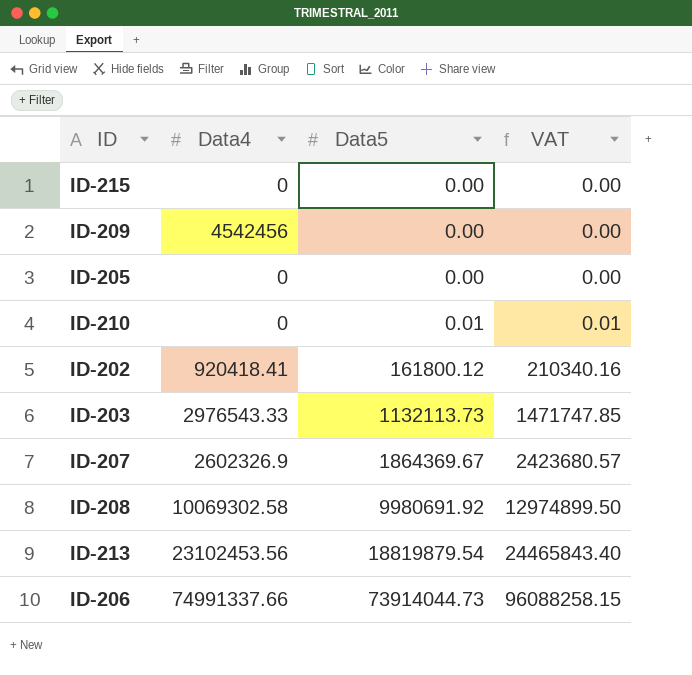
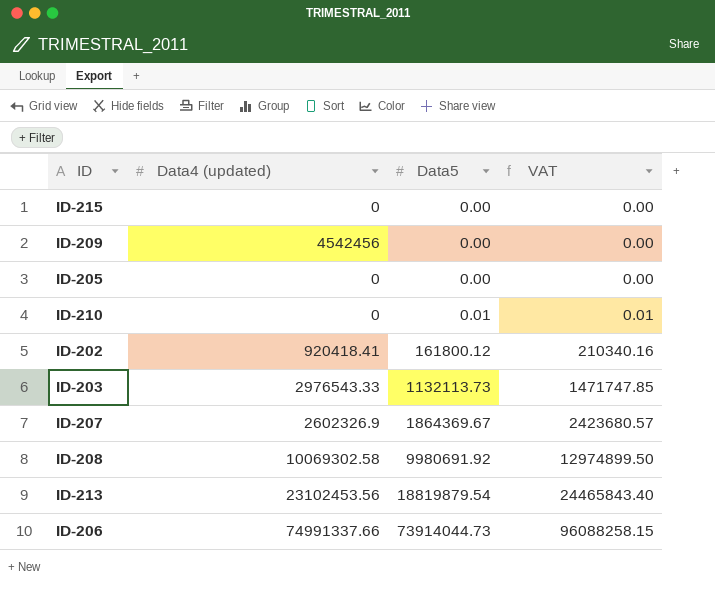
column name: Data4 -> Data4 (updated)

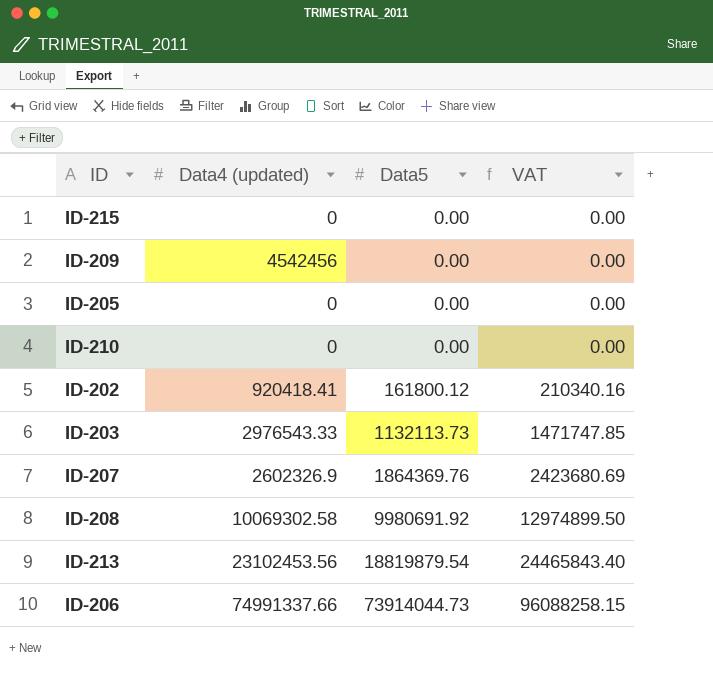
ID-210 | Data5: 0.01 -> 0.00
ID-210 | VAT: 0.01 -> 0.00
ID-207 | Data5: 1864369.67 -> 1864369.76
ID-207 | VAT: 2423680.57 -> 2423680.69

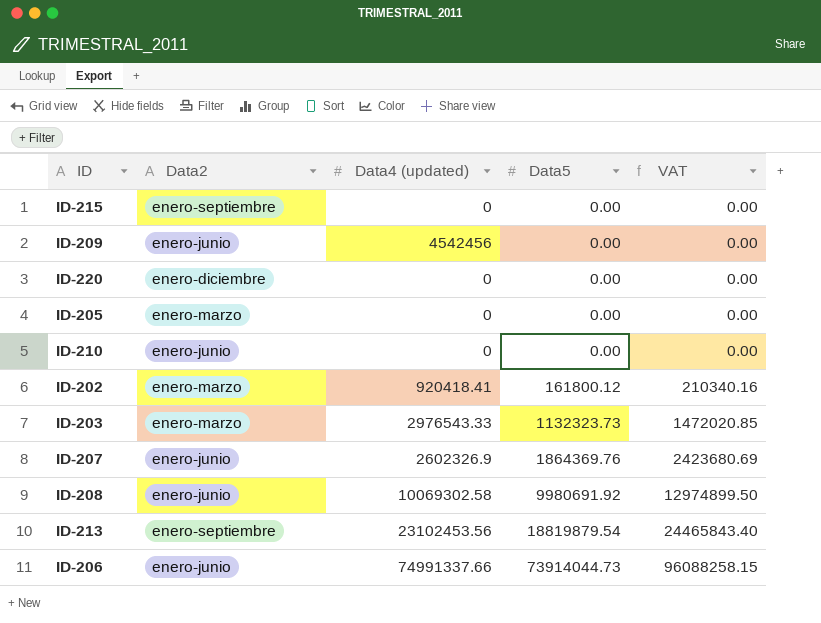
column Data2 | position: none -> 2
row ID-220: none -> enero-diciembre | 0 | 0.00 | 0.00
ID-203 | Data5: 1132113.73 -> 1132323.73
ID-203 | VAT: 1471747.85 -> 1472020.85

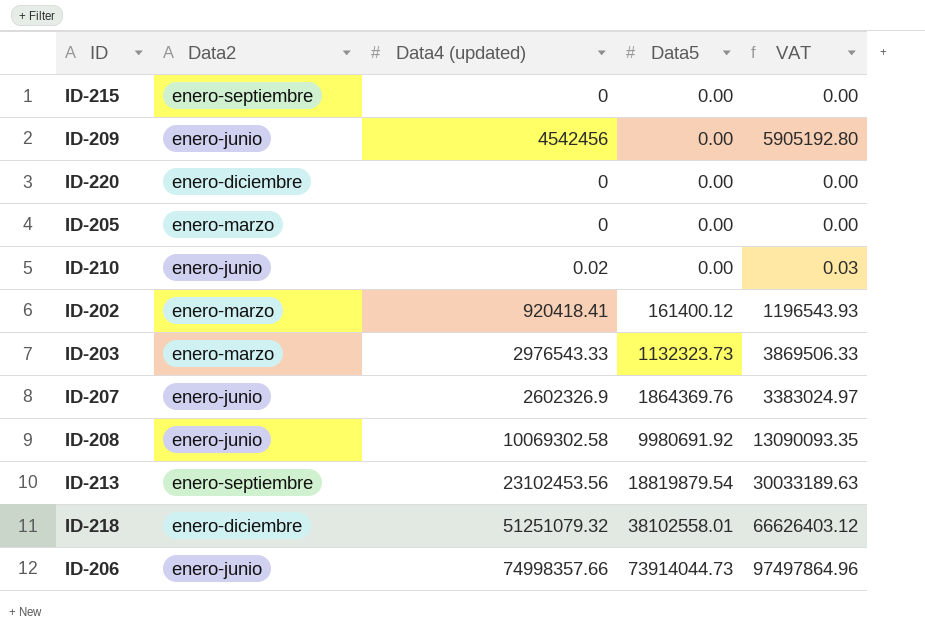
column VAT | formula: [Data5] * 1.3 -> [Data4 (updated)] * 1.3
ID-210 | Data4 (updated): 0 -> 0.02
ID-202 | Data5: 161800.12 -> 161400.12
row ID-218: none -> enero-diciembre | 51251079.32 | 38102558.01 | 66626403.12
ID-206 | Data4 (updated): 74991337.66 -> 74998357.66

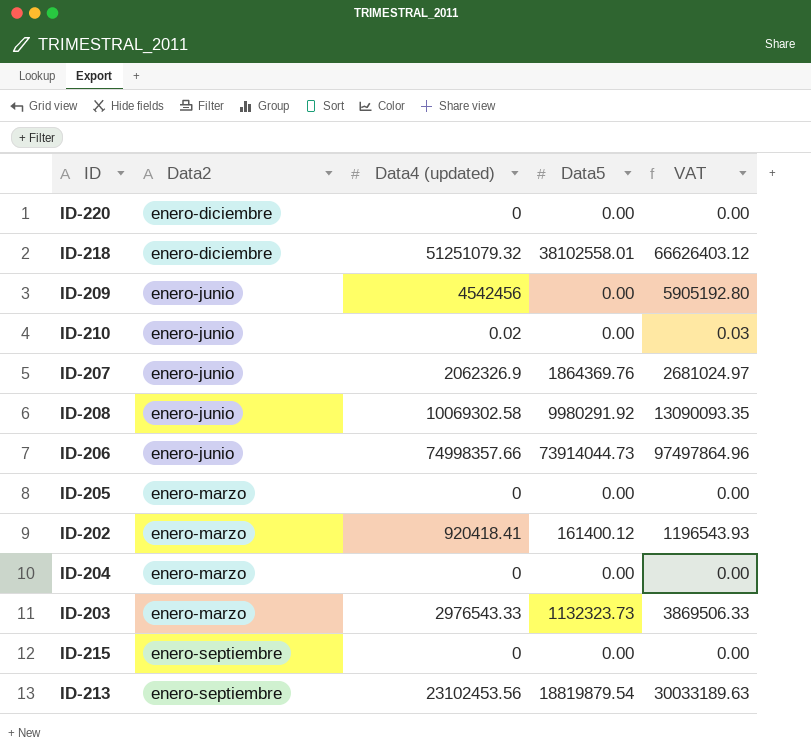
row order: Data5 ascending -> Data2 ascending
ID-207 | Data4 (updated): 2602326.9 -> 2062326.9
ID-207 | VAT: 3383024.97 -> 2681024.97
ID-208 | Data5: 9980691.92 -> 9980291.92
row ID-204: none -> enero-marzo | 0 | 0.00 | 0.00

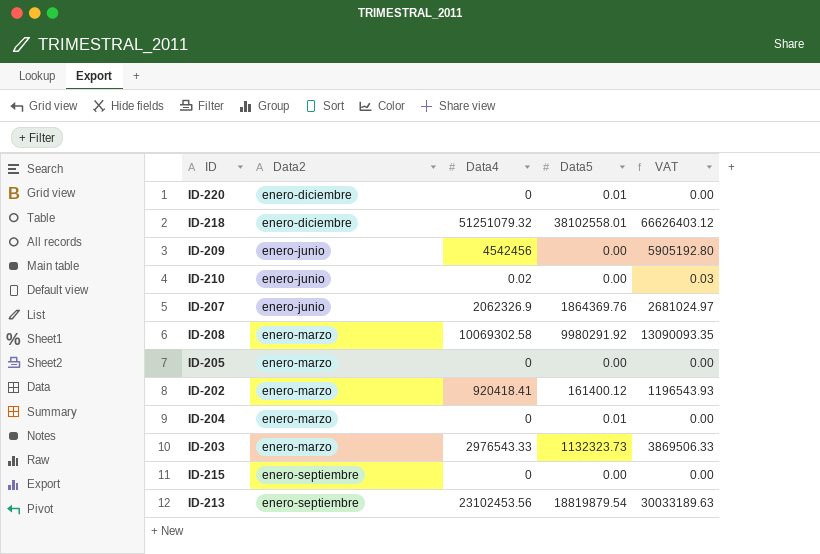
column name: Data4 (updated) -> Data4
row ID-206: enero-junio | 74998357.66 | 73914044.73 | 97497864.96 -> none
ID-220 | Data5: 0.00 -> 0.01
ID-208 | Data2: enero-junio -> enero-marzo
ID-204 | Data5: 0.00 -> 0.01

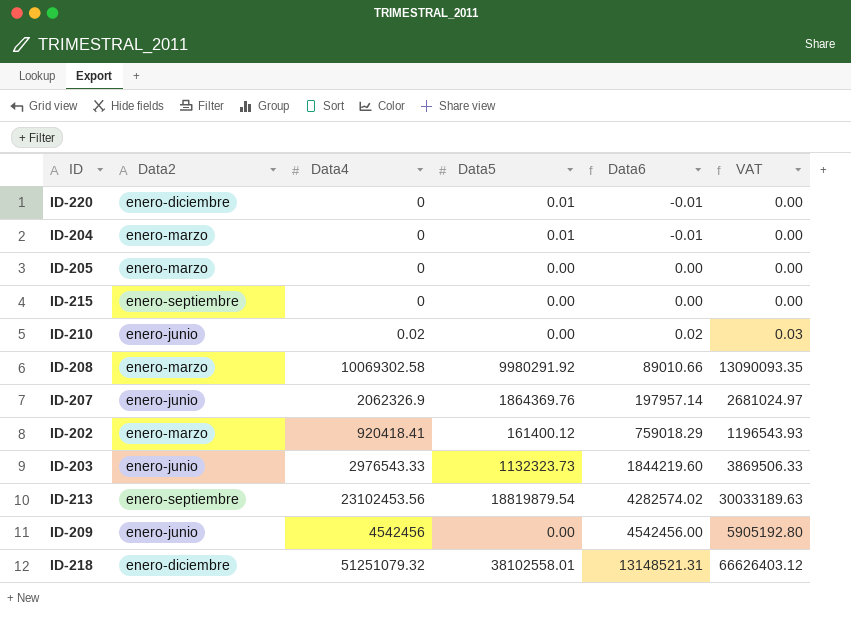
row order: Data2 ascending -> Data6 ascending
column Data6 | formula: none -> [Data4] - [Data5]
ID-203 | Data2: enero-marzo -> enero-junio

